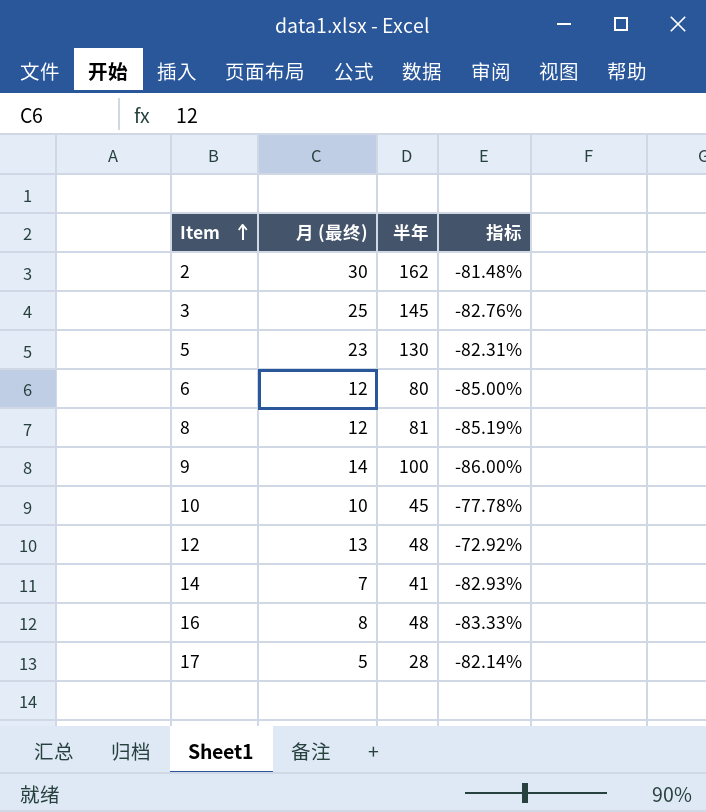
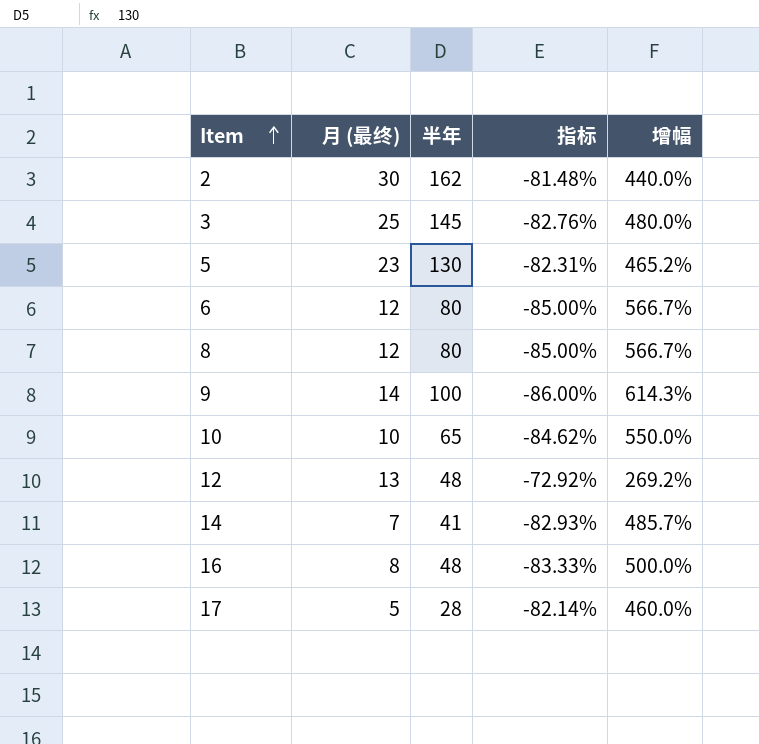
column 增幅 | formula: none -> ([半年] - [月 (最终)]) / [月 (最终)]
8 | 半年: 81 -> 80
8 | 指标: -85.19% -> -85.00%
10 | 半年: 45 -> 65
10 | 指标: -77.78% -> -84.62%

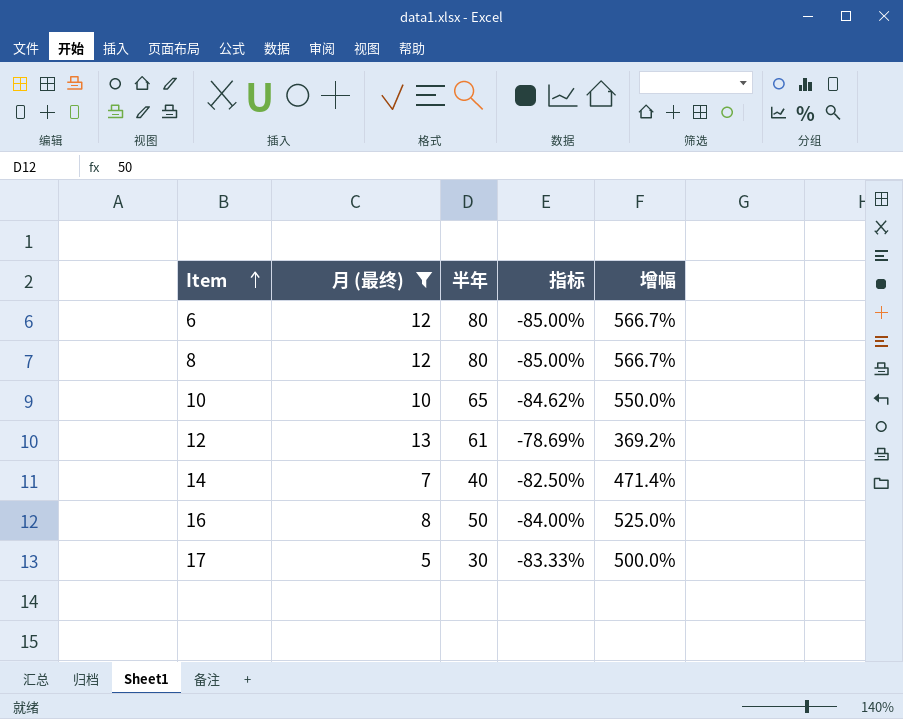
filter: none -> 月 (最终) <= 13
12 | 半年: 48 -> 61
12 | 指标: -72.92% -> -78.69%
12 | 增幅: 269.2% -> 369.2%
14 | 半年: 41 -> 40
14 | 指标: -82.93% -> -82.50%
14 | 增幅: 485.7% -> 471.4%
16 | 半年: 48 -> 50
16 | 指标: -83.33% -> -84.00%
16 | 增幅: 500.0% -> 525.0%
17 | 半年: 28 -> 30
17 | 指标: -82.14% -> -83.33%
17 | 增幅: 460.0% -> 500.0%

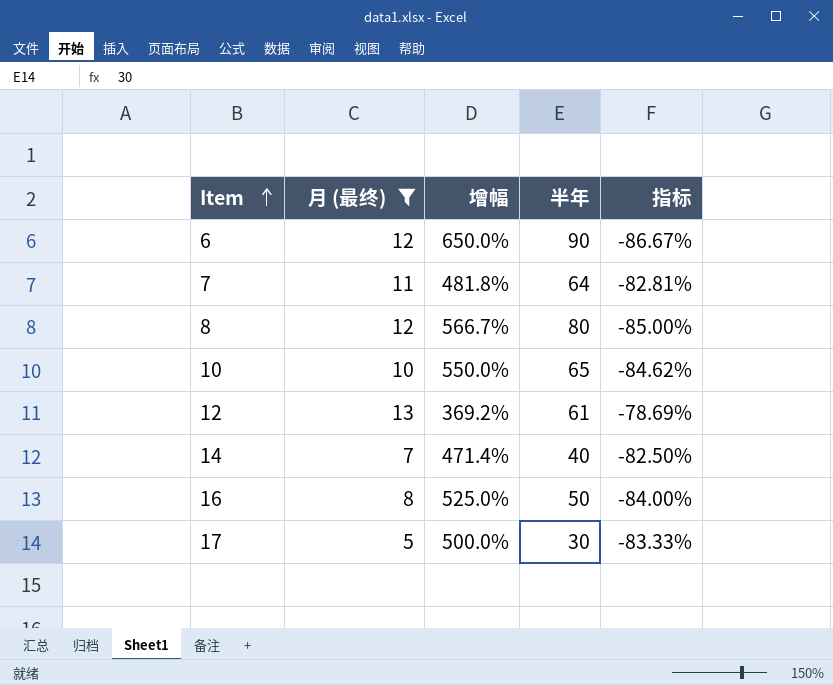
column 增幅 | position: 5 -> 3
6 | 增幅: 566.7% -> 650.0%
6 | 半年: 80 -> 90
6 | 指标: -85.00% -> -86.67%
row 7: none -> 11 | 481.8% | 64 | -82.81%

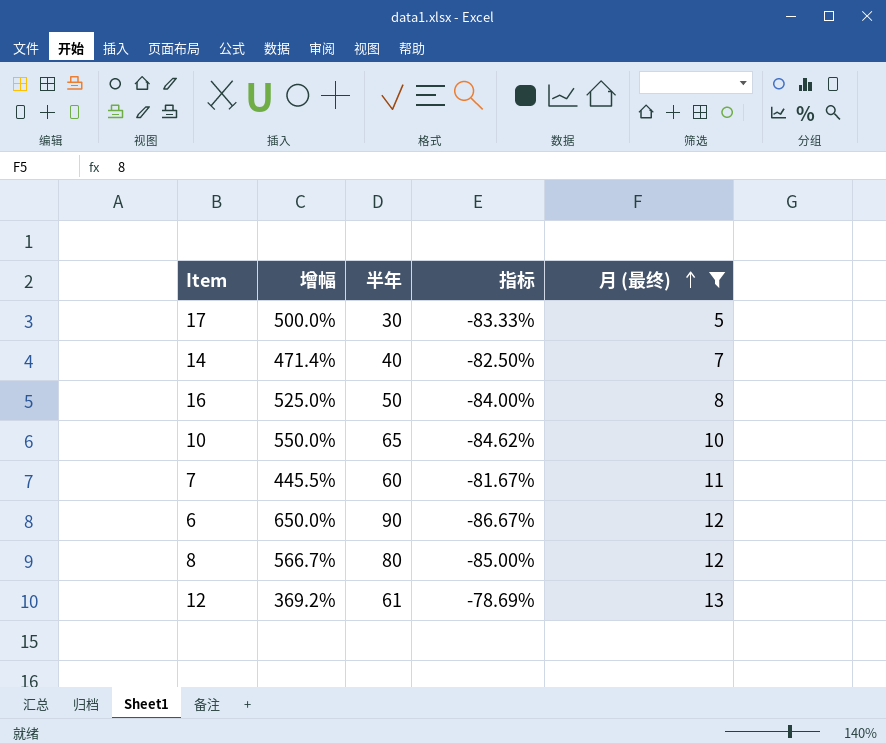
row order: Item ascending -> 月 (最终) ascending
column 月 (最终) | position: 2 -> 5
7 | 增幅: 481.8% -> 445.5%
7 | 半年: 64 -> 60
7 | 指标: -82.81% -> -81.67%

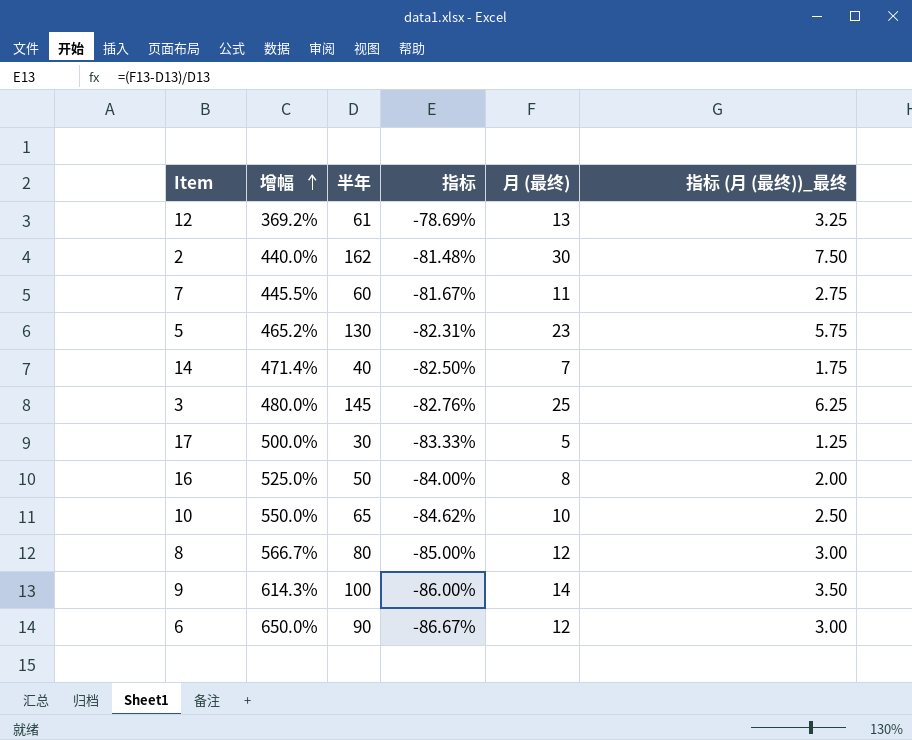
filter: 月 (最终) <= 13 -> none
row order: 月 (最终) ascending -> 增幅 ascending
column 指标 (月 (最终))_最终 | formula: none -> [月 (最终)] * 0.25

